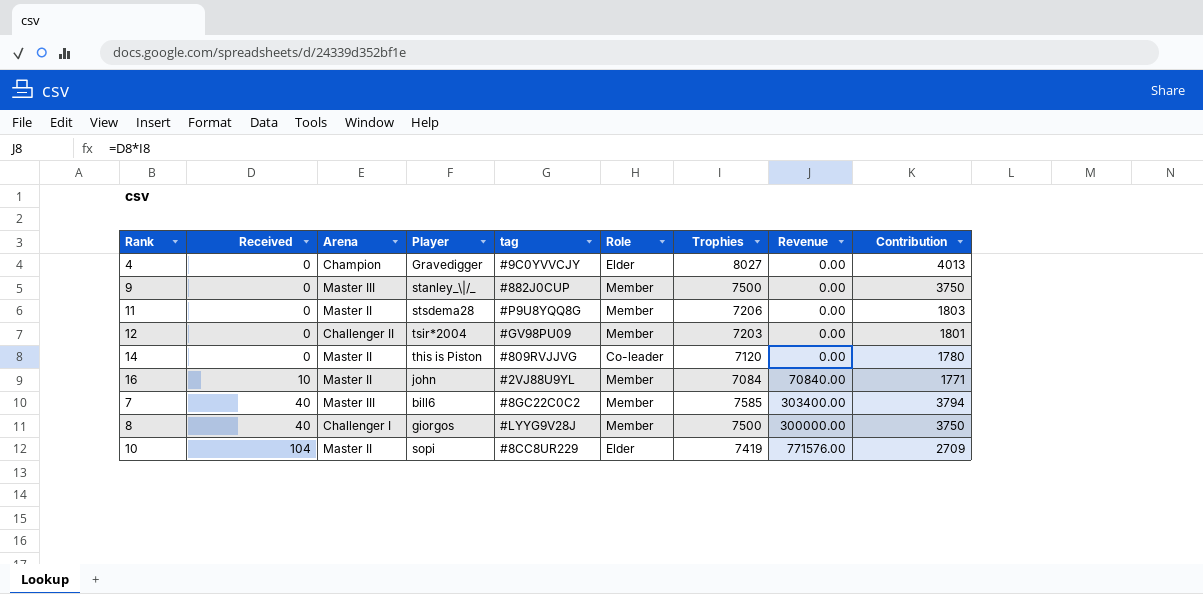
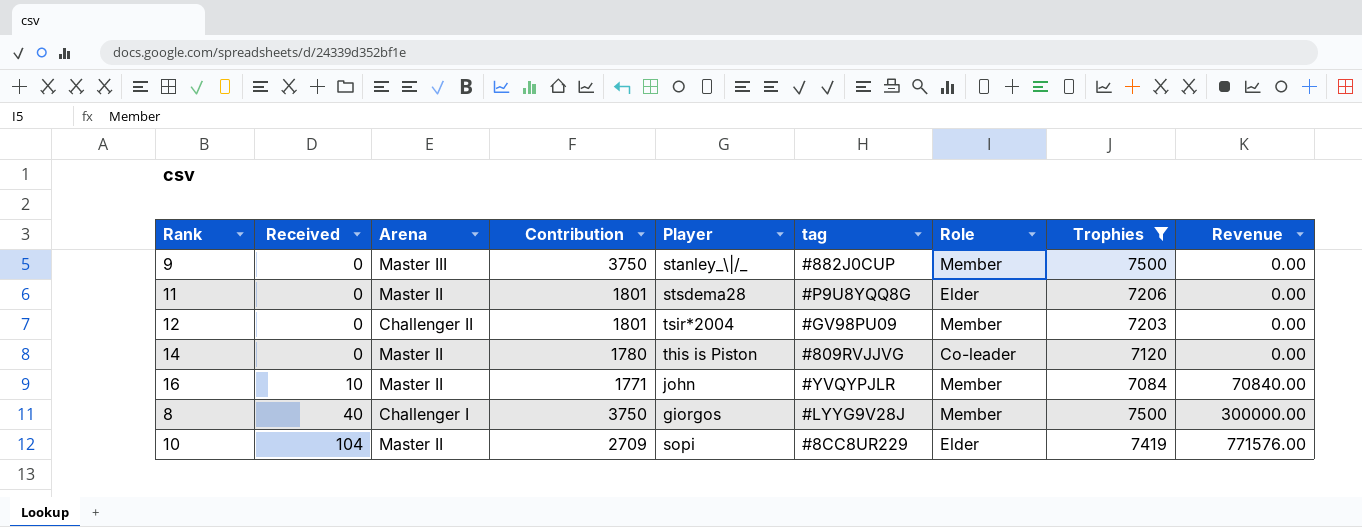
filter: none -> Trophies <= 7500
column Contribution | position: 9 -> 4
11 | Contribution: 1803 -> 1801
11 | Role: Member -> Elder
16 | tag: #2VJ88U9YL -> #YVQYPJLR

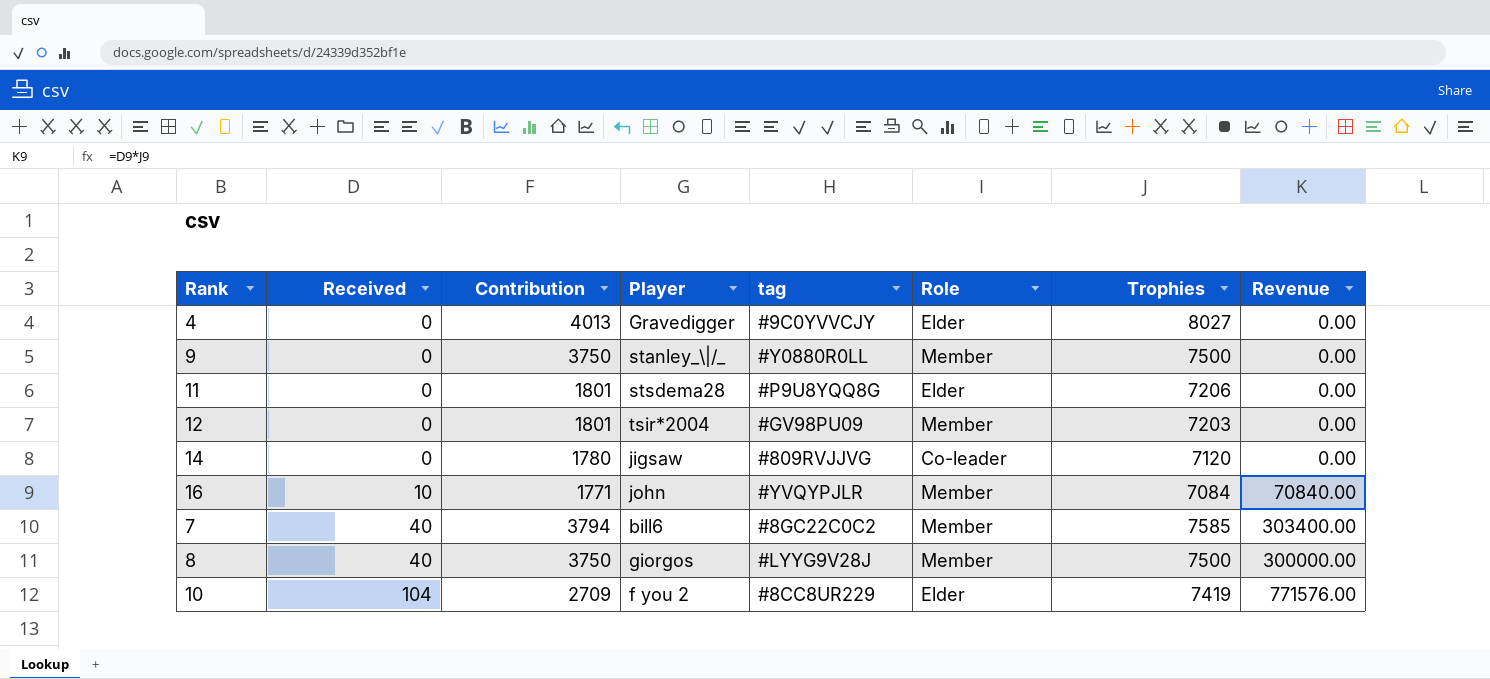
filter: Trophies <= 7500 -> none
column Arena | position: 3 -> none
9 | tag: #882J0CUP -> #Y0880R0LL
14 | Player: this is Piston -> jigsaw
10 | Player: sopi -> f you 2

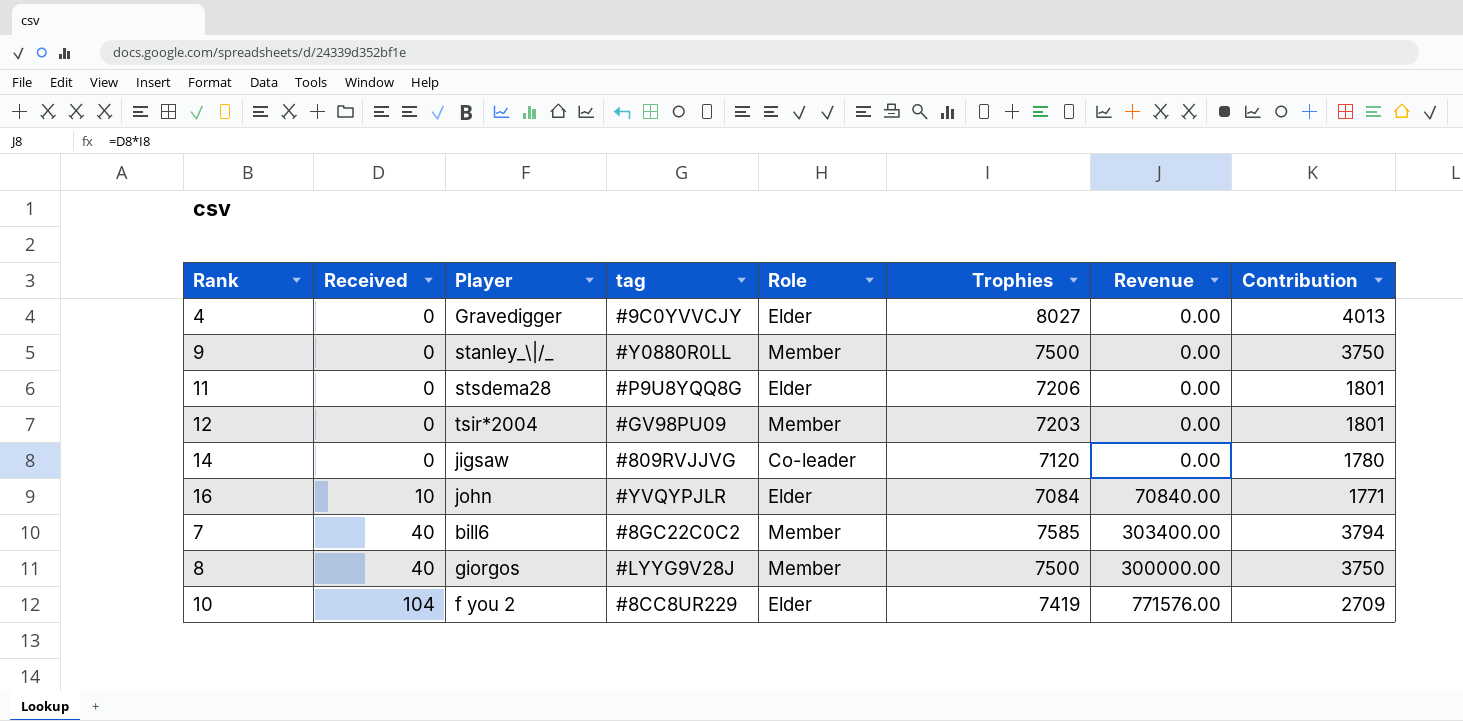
column Contribution | position: 3 -> 8
16 | Role: Member -> Elder

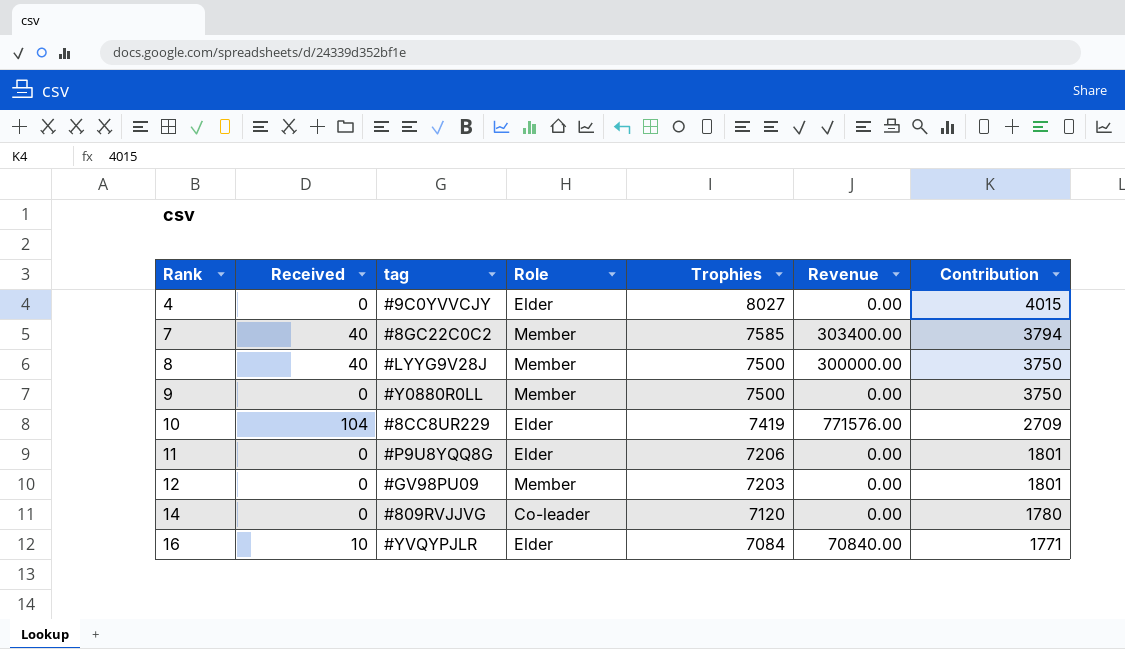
row order: Received ascending -> Rank ascending
column Player | position: 3 -> none
4 | Contribution: 4013 -> 4015

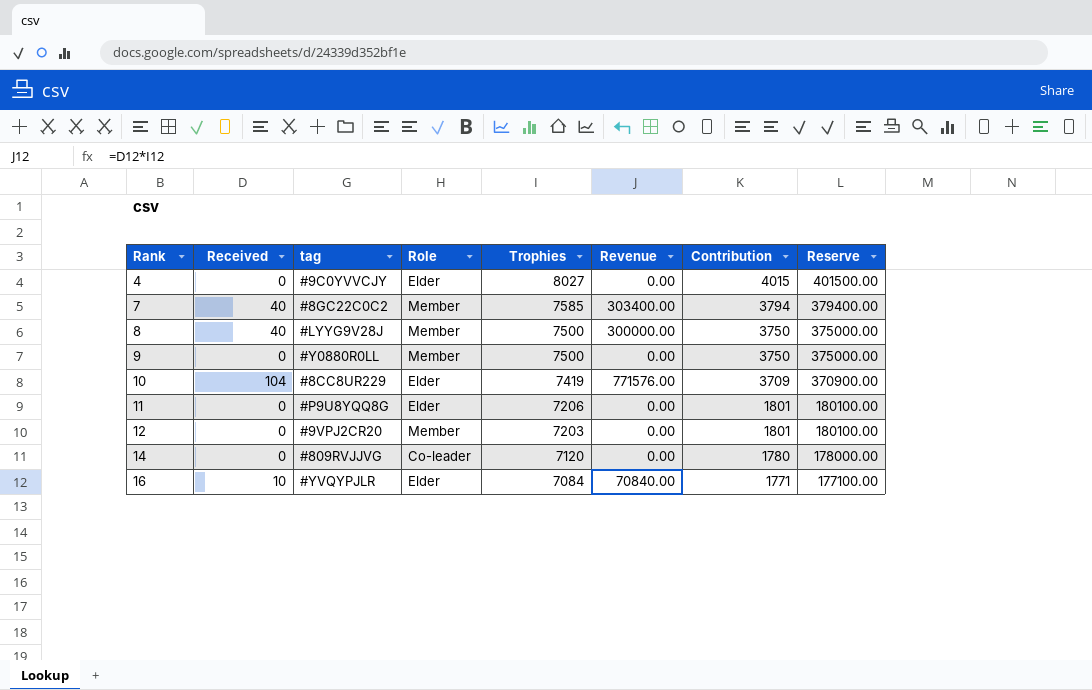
column Reserve | formula: none -> [Contribution] * 100
10 | Contribution: 2709 -> 3709
12 | tag: #GV98PU09 -> #9VPJ2CR20

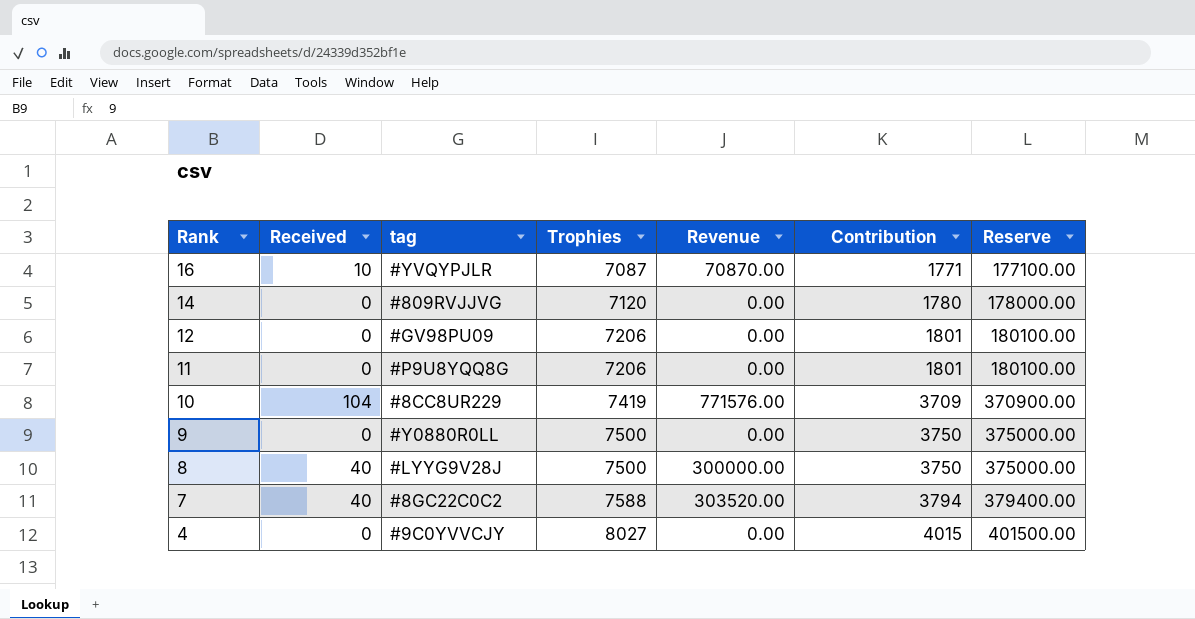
row order: Rank ascending -> Rank descending
column Role | position: 4 -> none
16 | Trophies: 7084 -> 7087
16 | Revenue: 70840.00 -> 70870.00
12 | tag: #9VPJ2CR20 -> #GV98PU09
12 | Trophies: 7203 -> 7206
7 | Trophies: 7585 -> 7588
7 | Revenue: 303400.00 -> 303520.00

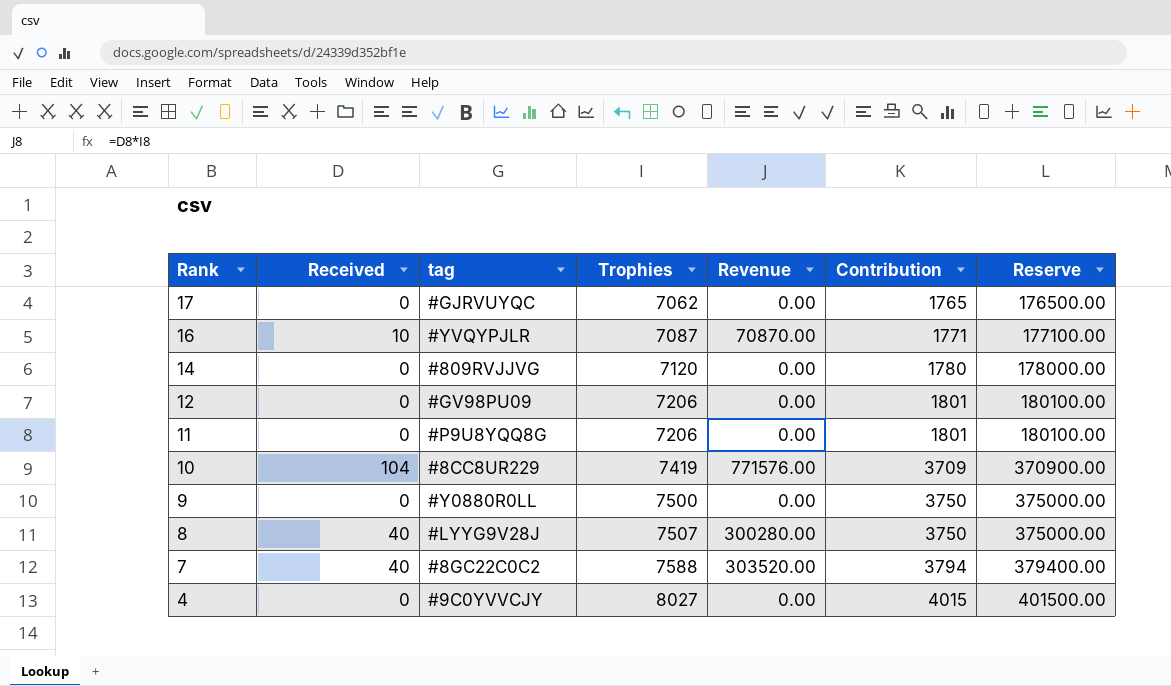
row 17: none -> 0 | #GJRVUYQC | 7062 | 0.00 | 1765 | 176500.00
8 | Trophies: 7500 -> 7507
8 | Revenue: 300000.00 -> 300280.00

